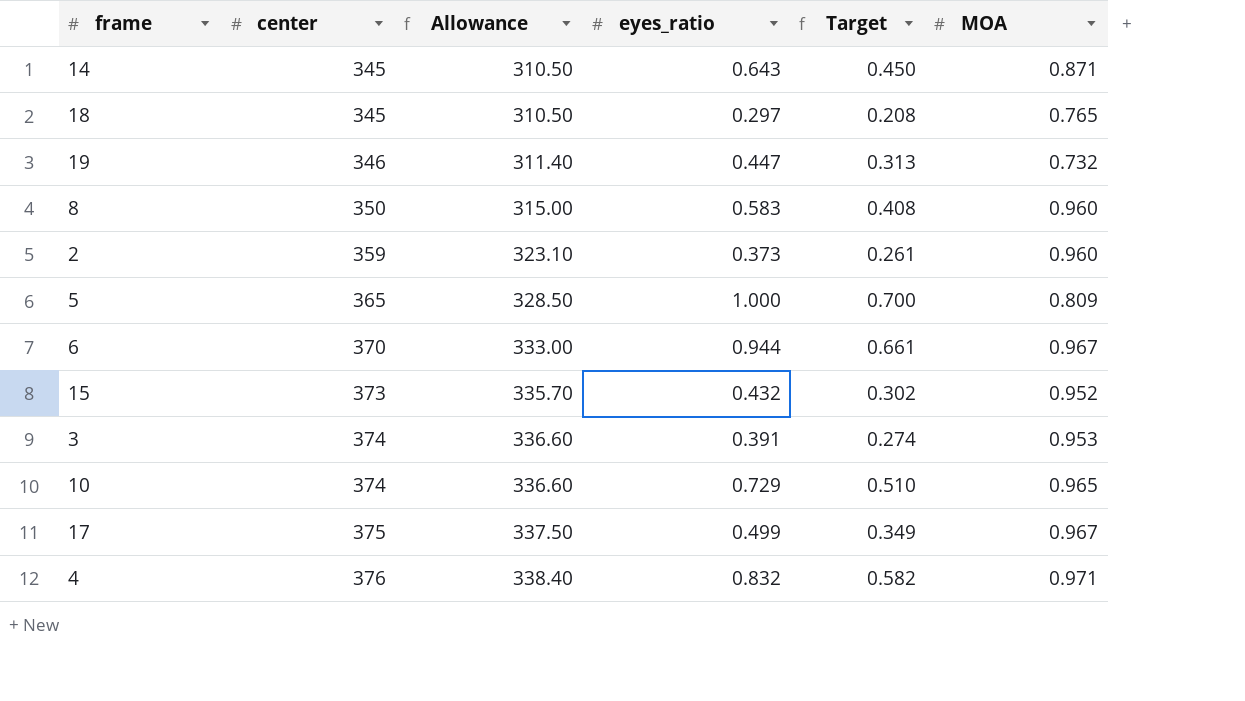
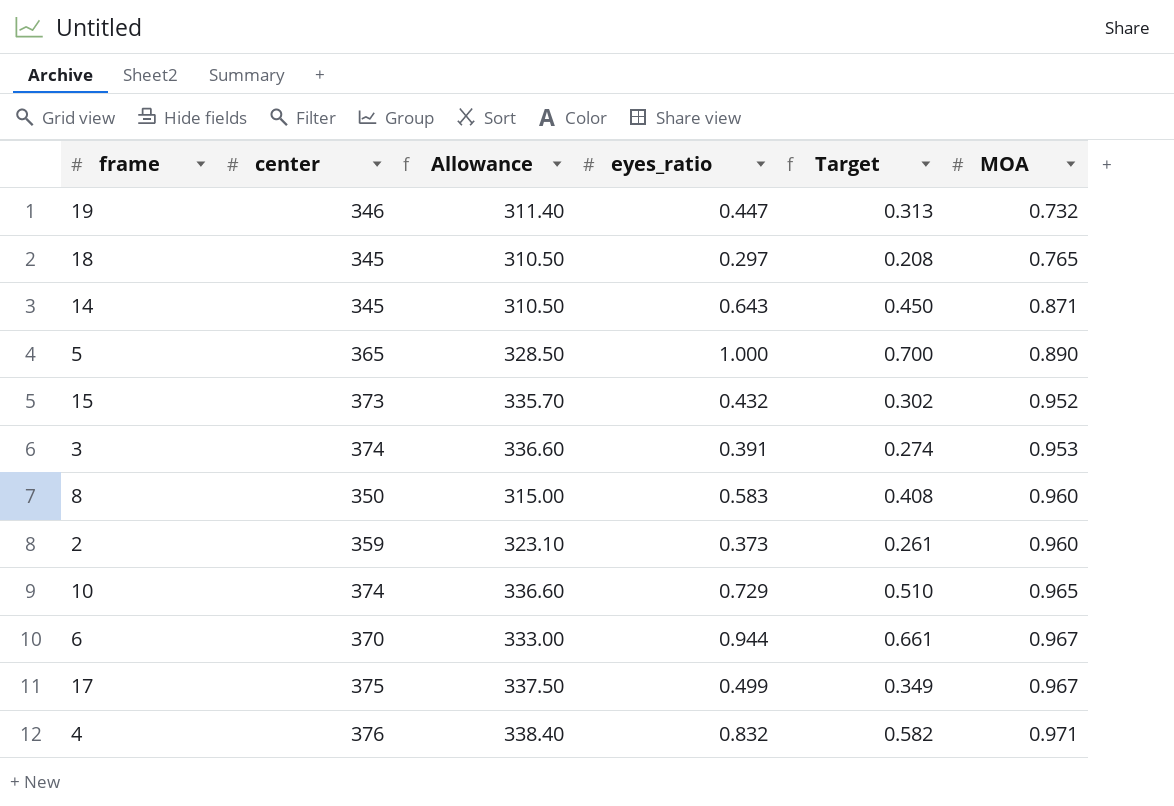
row order: center ascending -> MOA ascending
5 | MOA: 0.809 -> 0.890

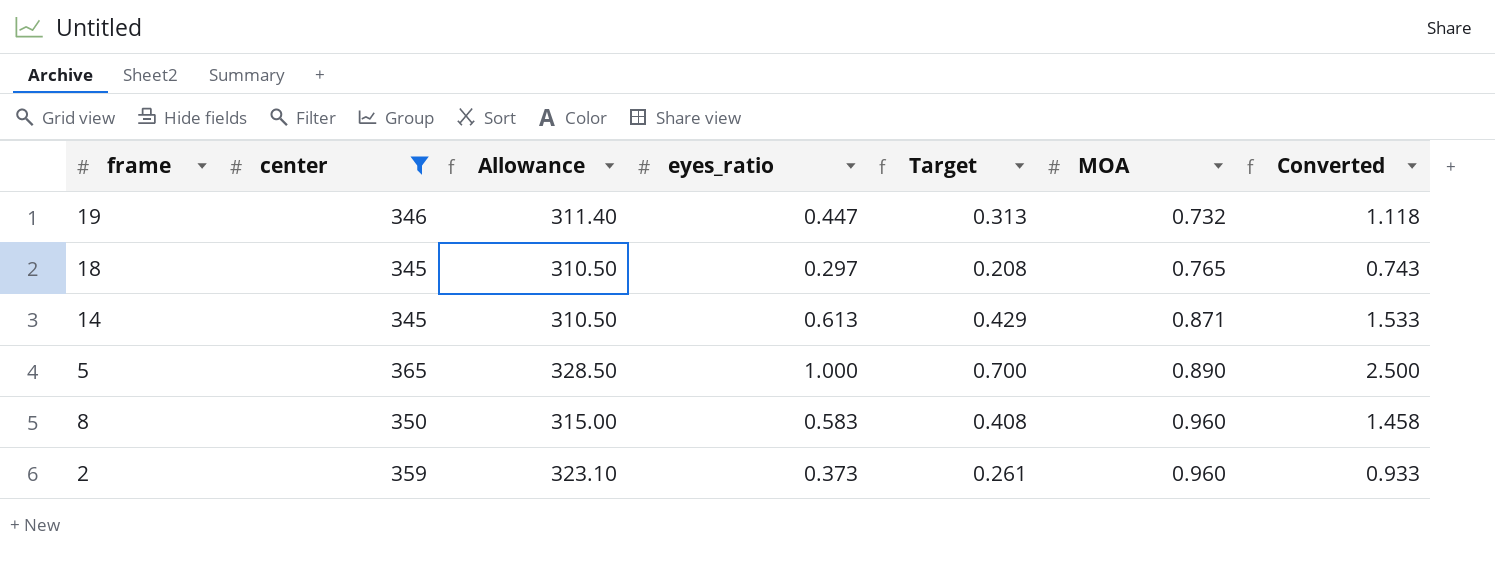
filter: none -> center <= 365
column Converted | formula: none -> [eyes_ratio] * 2.5
14 | eyes_ratio: 0.643 -> 0.613
14 | Target: 0.450 -> 0.429

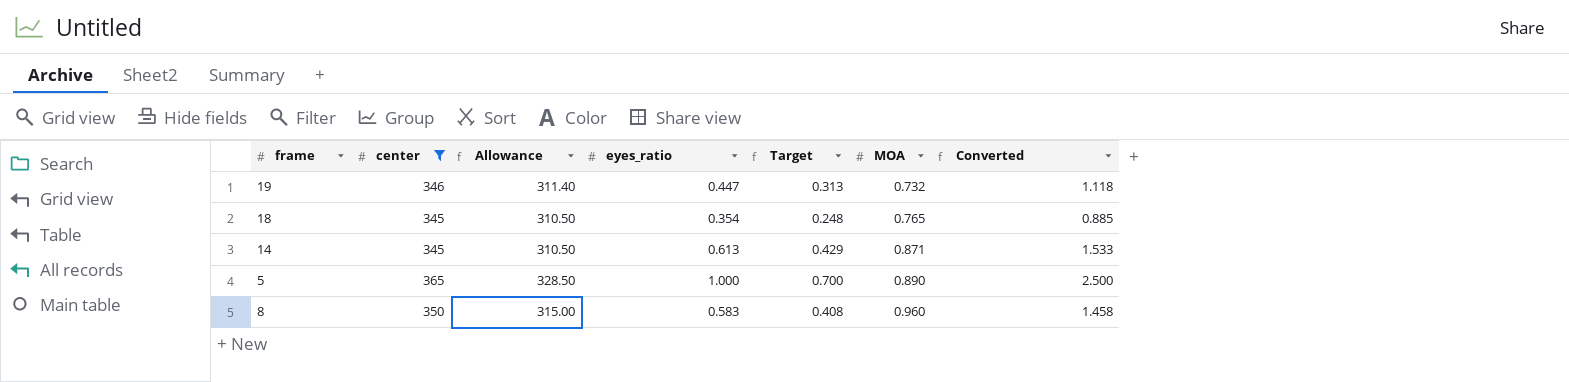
row 2: 359 | 323.10 | 0.373 | 0.261 | 0.960 | 0.933 -> none
18 | eyes_ratio: 0.297 -> 0.354
18 | Target: 0.208 -> 0.248
18 | Converted: 0.743 -> 0.885

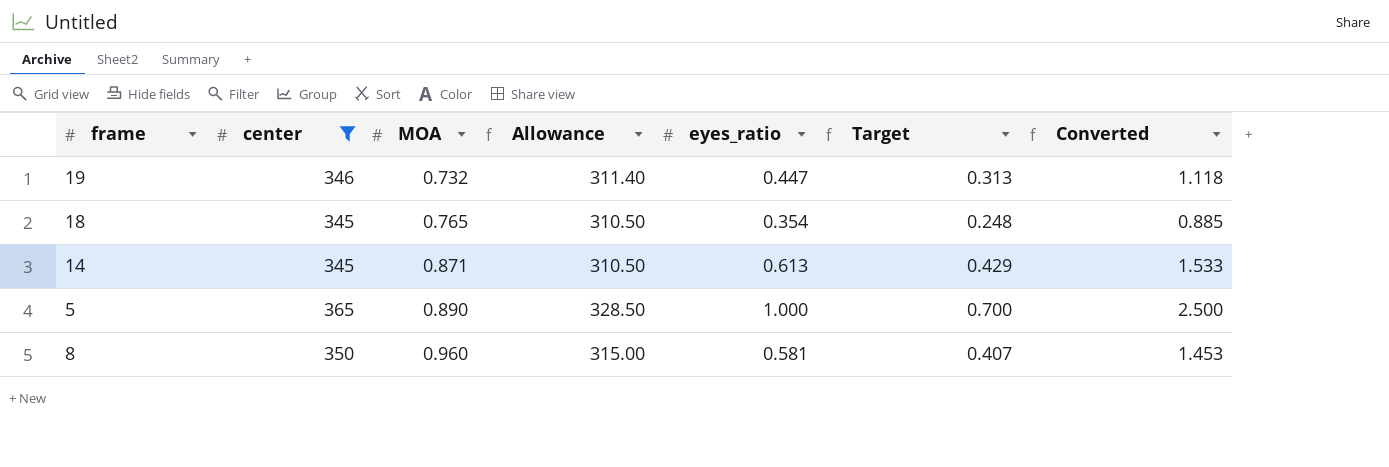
column MOA | position: 6 -> 3
8 | eyes_ratio: 0.583 -> 0.581
8 | Target: 0.408 -> 0.407
8 | Converted: 1.458 -> 1.453

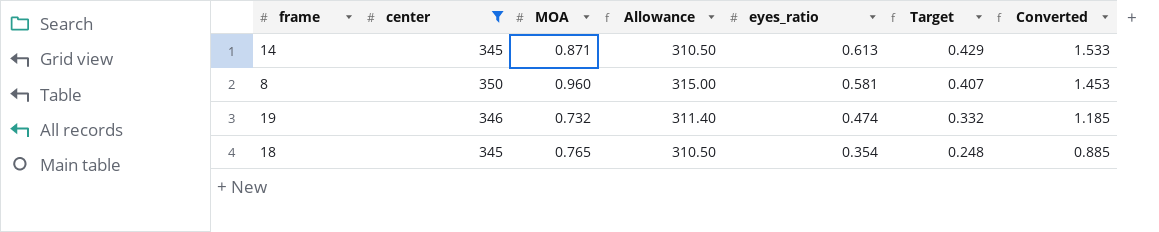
row order: MOA ascending -> eyes_ratio descending
row 5: 365 | 0.890 | 328.50 | 1.000 | 0.700 | 2.500 -> none
19 | eyes_ratio: 0.447 -> 0.474
19 | Target: 0.313 -> 0.332
19 | Converted: 1.118 -> 1.185

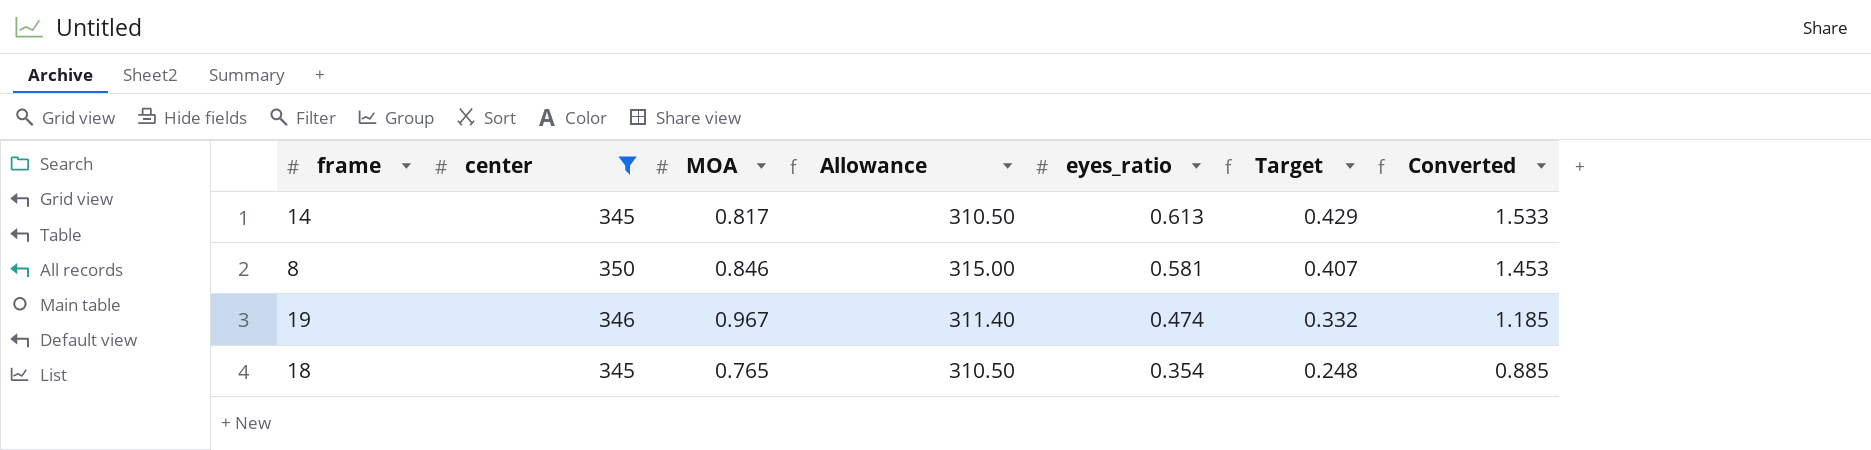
14 | MOA: 0.871 -> 0.817
8 | MOA: 0.960 -> 0.846
19 | MOA: 0.732 -> 0.967

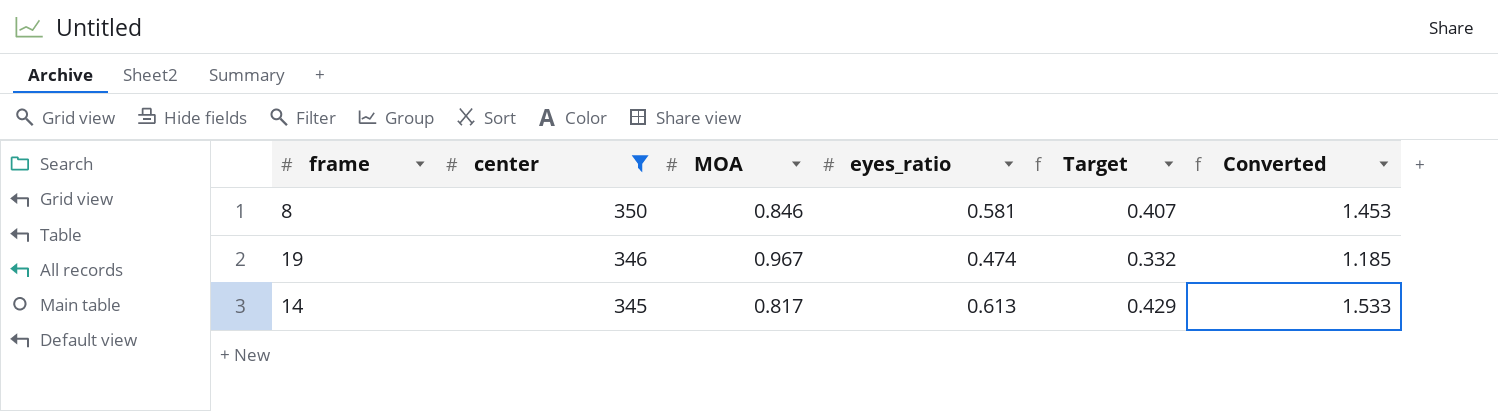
row order: eyes_ratio descending -> center descending
column Allowance | formula: [center] * 0.9 -> none
row 18: 345 | 0.765 | 310.50 | 0.354 | 0.248 | 0.885 -> none

